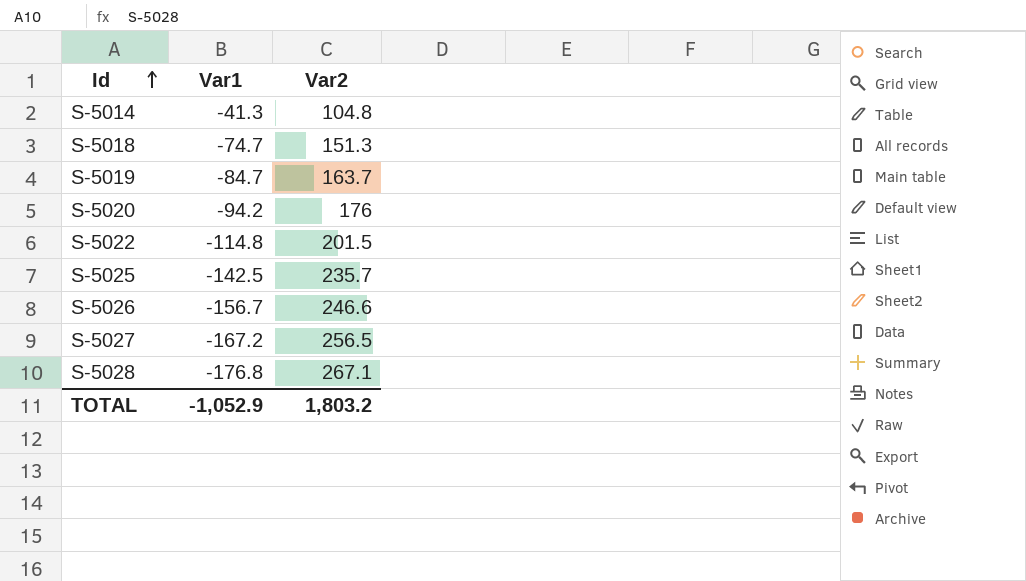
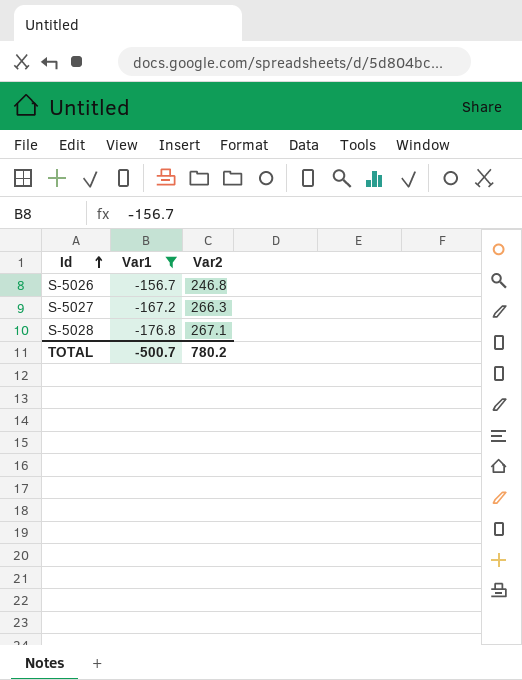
filter: none -> Var1 <= -156.7
S-5026 | Var2: 246.6 -> 246.8
S-5027 | Var2: 256.5 -> 266.3
TOTAL | Var1: -1,052.9 -> -500.7
TOTAL | Var2: 1,803.2 -> 780.2

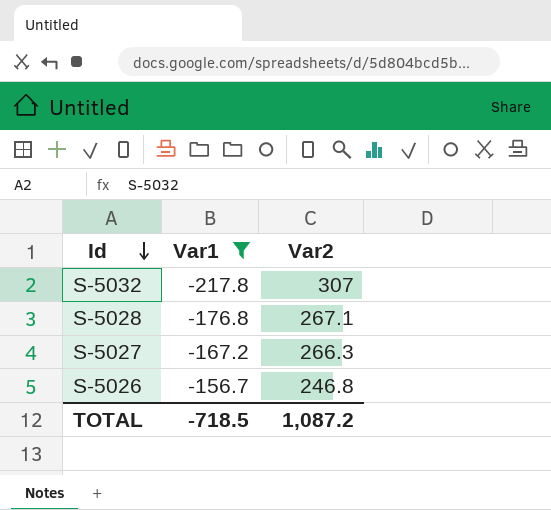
row order: Id ascending -> Id descending
row S-5032: none -> -217.8 | 307
TOTAL | Var1: -500.7 -> -718.5
TOTAL | Var2: 780.2 -> 1,087.2

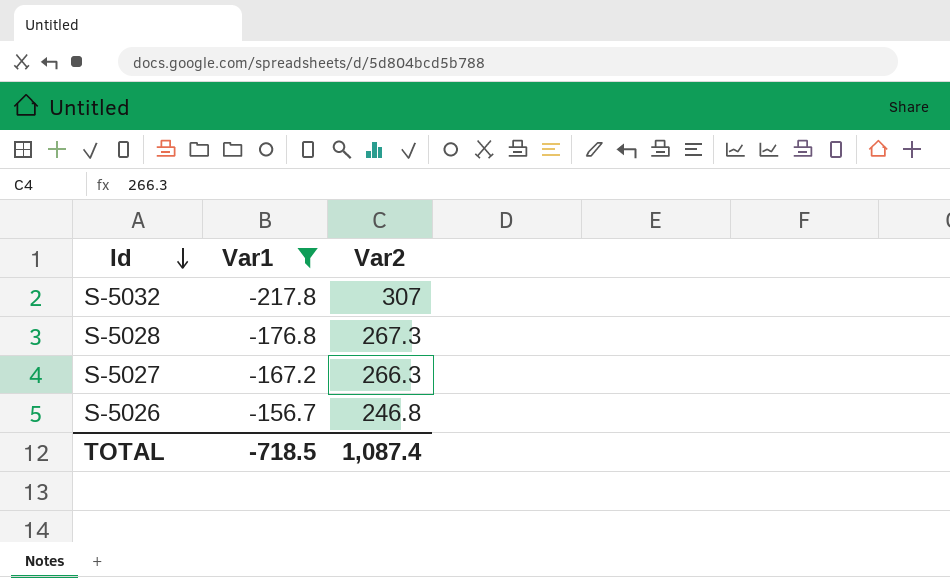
S-5028 | Var2: 267.1 -> 267.3
TOTAL | Var2: 1,087.2 -> 1,087.4

